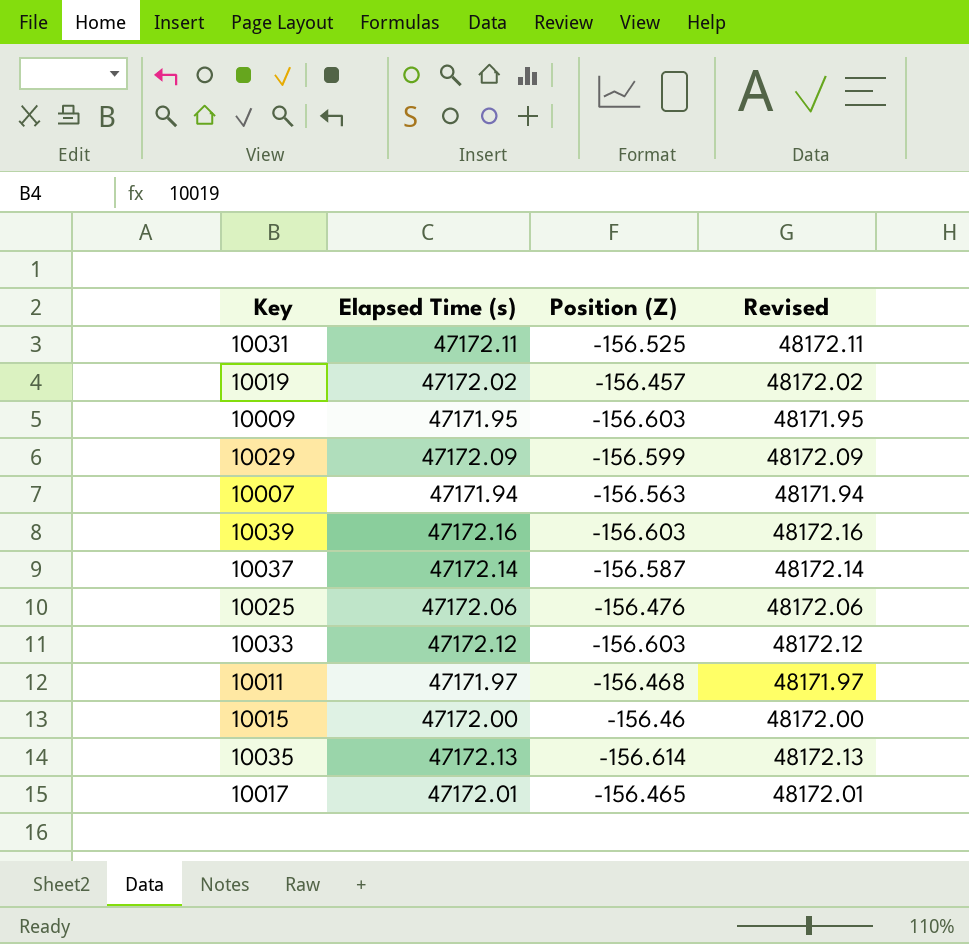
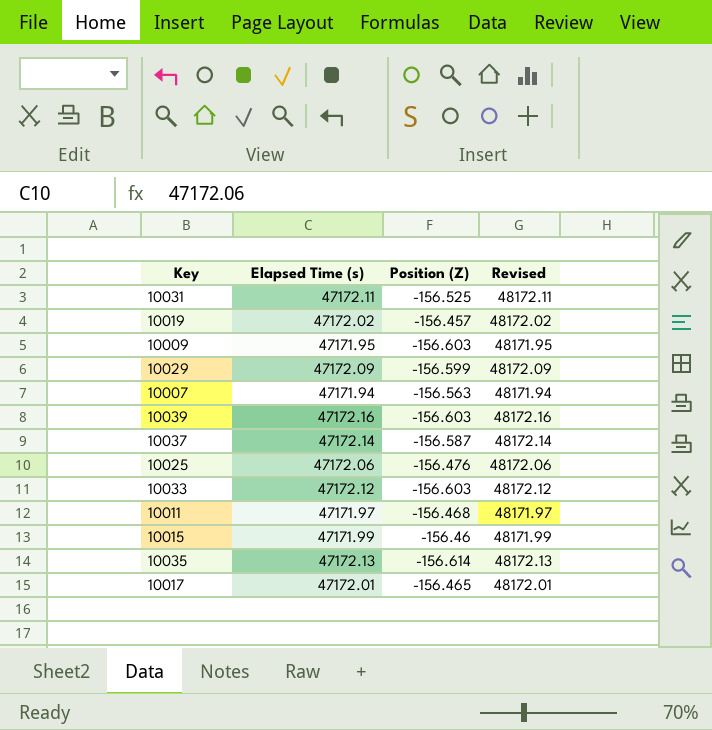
10015 | Elapsed Time (s): 47172.00 -> 47171.99
10015 | Revised: 48172.00 -> 48171.99

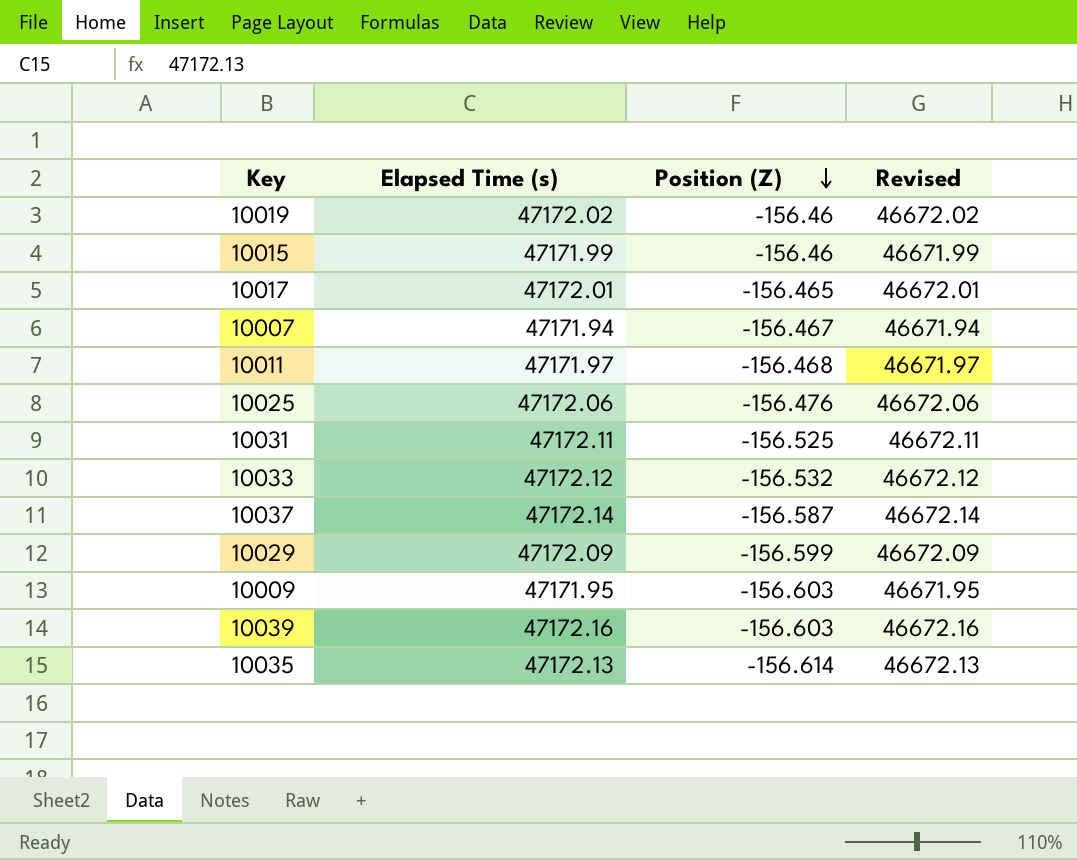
row order: none -> Position (Z) descending
column Revised | formula: [Elapsed Time (s)] + 1000 -> [Elapsed Time (s)] - 500
10019 | Position (Z): -156.457 -> -156.46
10007 | Position (Z): -156.563 -> -156.467
10033 | Position (Z): -156.603 -> -156.532

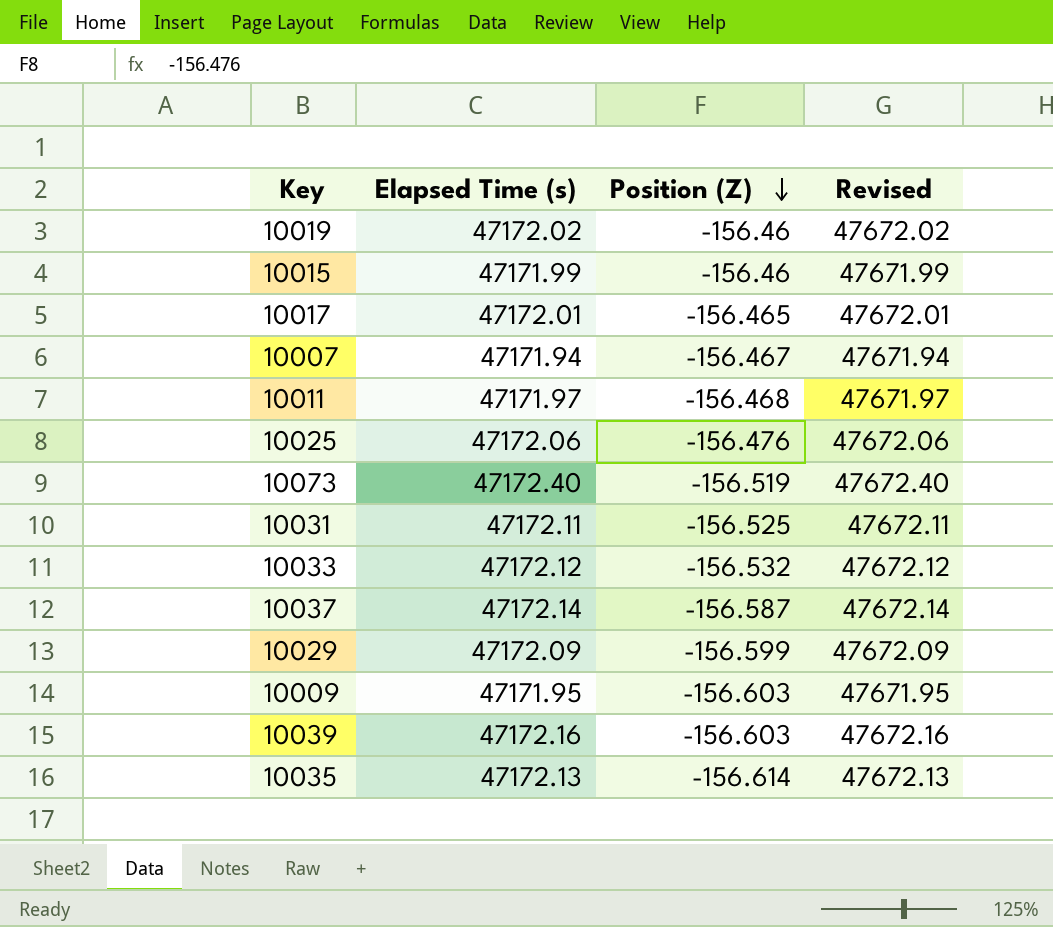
column Revised | formula: [Elapsed Time (s)] - 500 -> [Elapsed Time (s)] + 500
row 10073: none -> 47172.40 | -156.519 | 47672.40

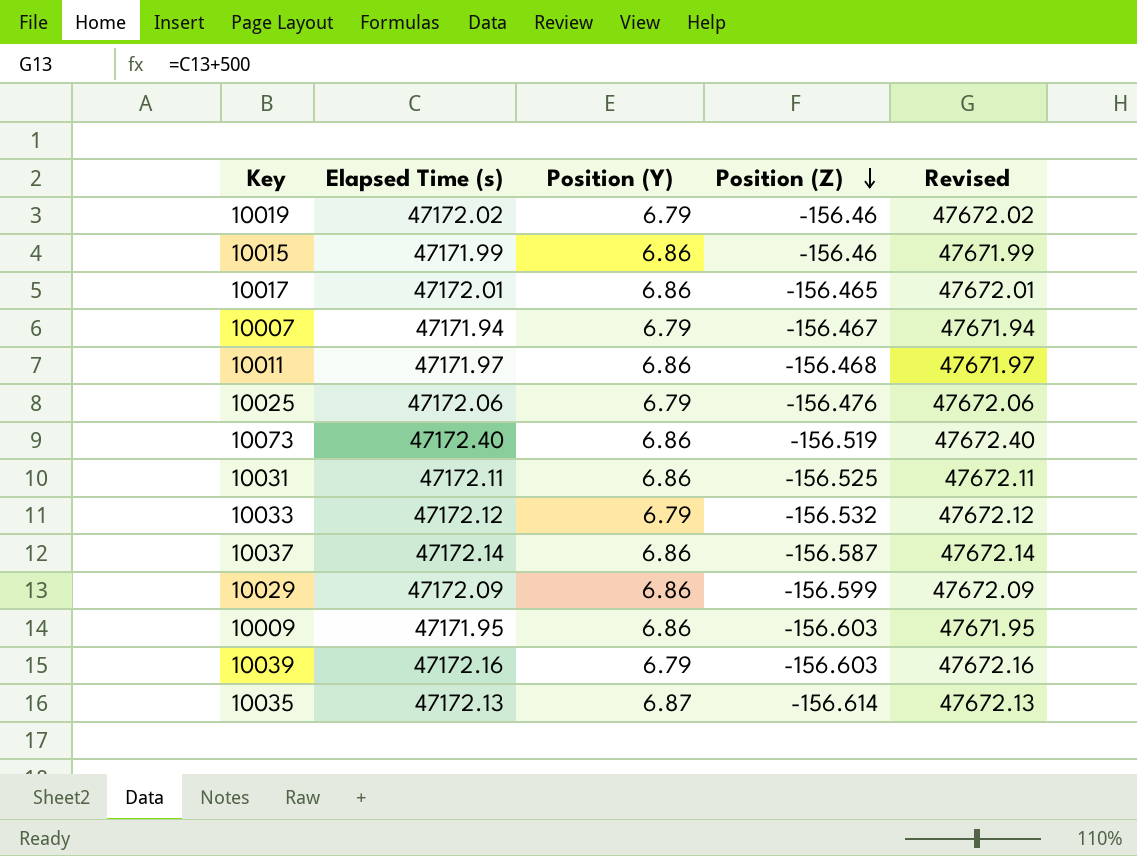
column Position (Y) | position: none -> 3

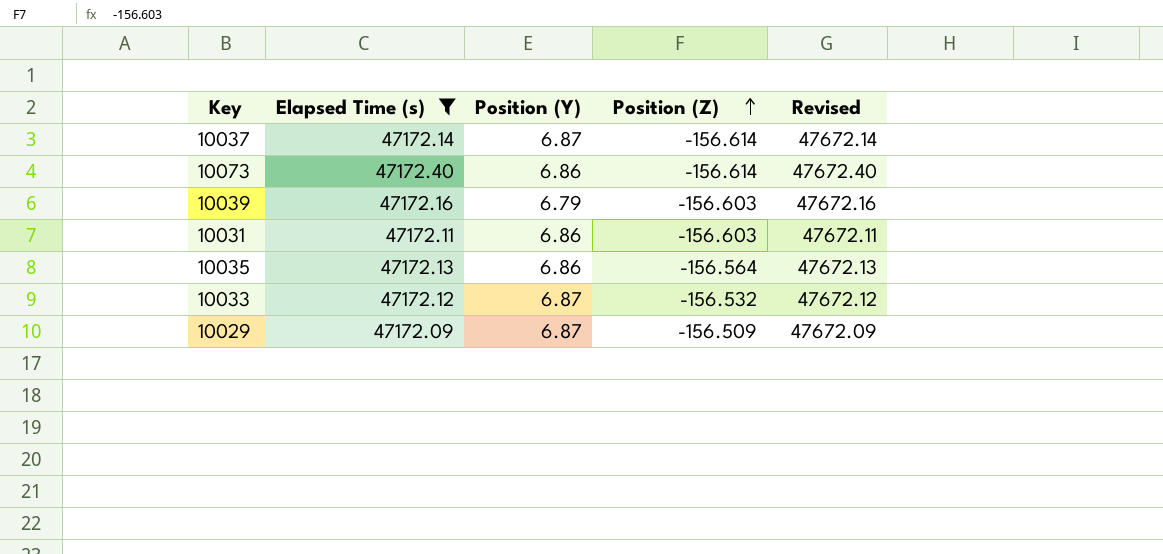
filter: none -> Elapsed Time (s) >= 47172.09
row order: Position (Z) descending -> Position (Z) ascending
10037 | Position (Y): 6.86 -> 6.87
10037 | Position (Z): -156.587 -> -156.614
10073 | Position (Z): -156.519 -> -156.614
10031 | Position (Z): -156.525 -> -156.603
10035 | Position (Y): 6.87 -> 6.86
10035 | Position (Z): -156.614 -> -156.564
10033 | Position (Y): 6.79 -> 6.87
10029 | Position (Y): 6.86 -> 6.87
10029 | Position (Z): -156.599 -> -156.509

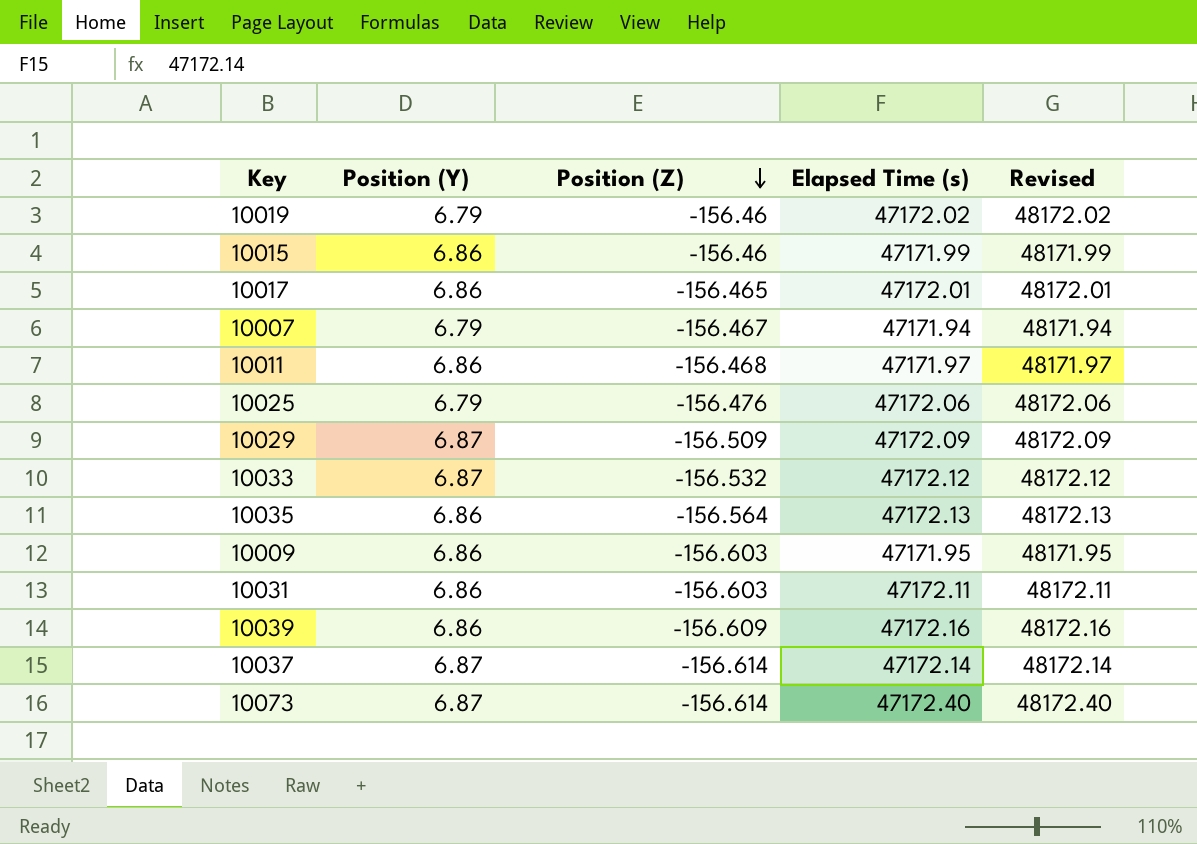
filter: Elapsed Time (s) >= 47172.09 -> none
row order: Position (Z) ascending -> Position (Z) descending
column Elapsed Time (s) | position: 2 -> 4
column Revised | formula: [Elapsed Time (s)] + 500 -> [Elapsed Time (s)] + 1000
10039 | Position (Y): 6.79 -> 6.86
10039 | Position (Z): -156.603 -> -156.609
10073 | Position (Y): 6.86 -> 6.87

